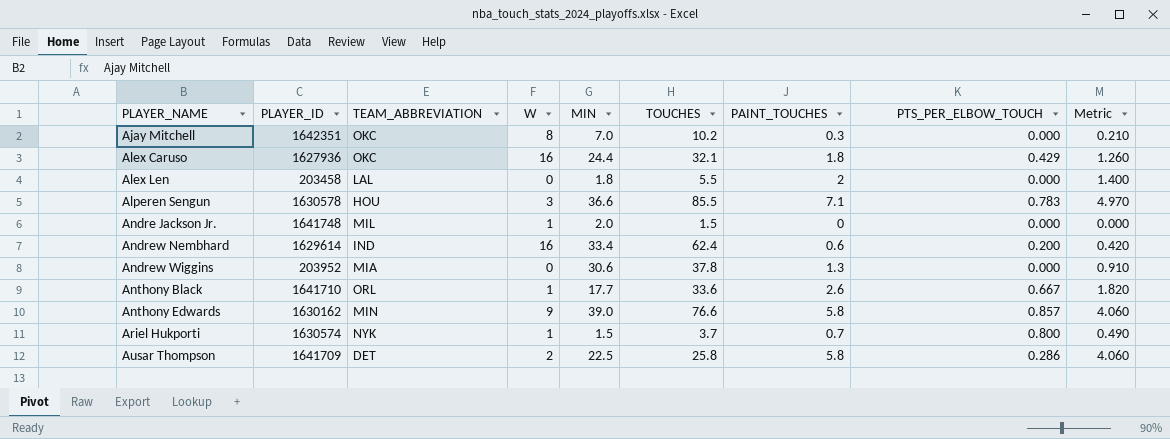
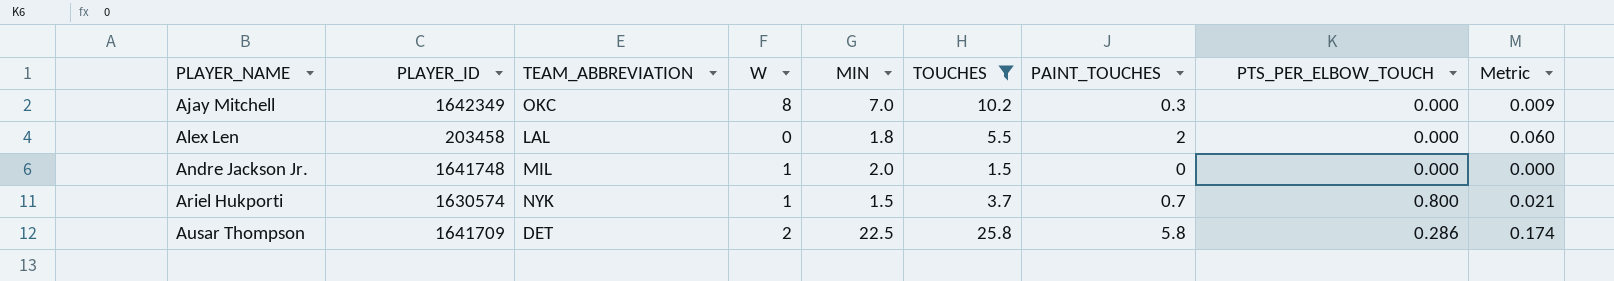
filter: none -> TOUCHES <= 25.8
column Metric | formula: [PAINT_TOUCHES] * 0.7 -> [PAINT_TOUCHES] * 0.03
Ajay Mitchell | PLAYER_ID: 1642351 -> 1642349

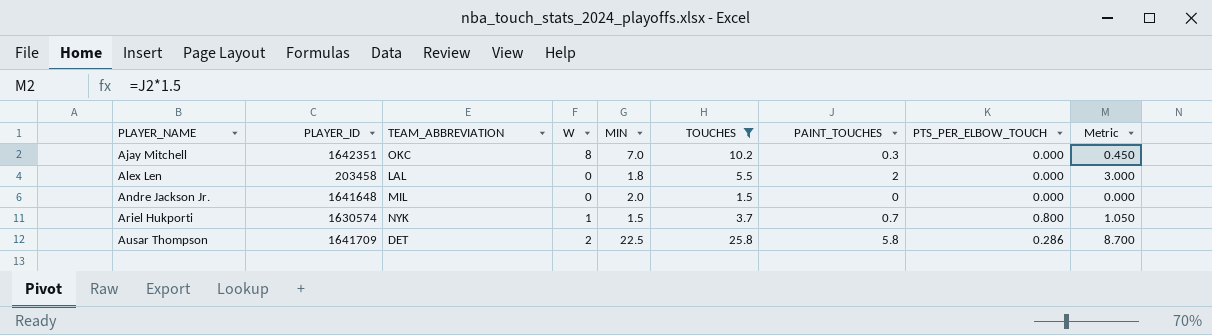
column Metric | formula: [PAINT_TOUCHES] * 0.03 -> [PAINT_TOUCHES] * 1.5
Ajay Mitchell | PLAYER_ID: 1642349 -> 1642351
Andre Jackson Jr. | PLAYER_ID: 1641748 -> 1641648
Andre Jackson Jr. | W: 1 -> 0

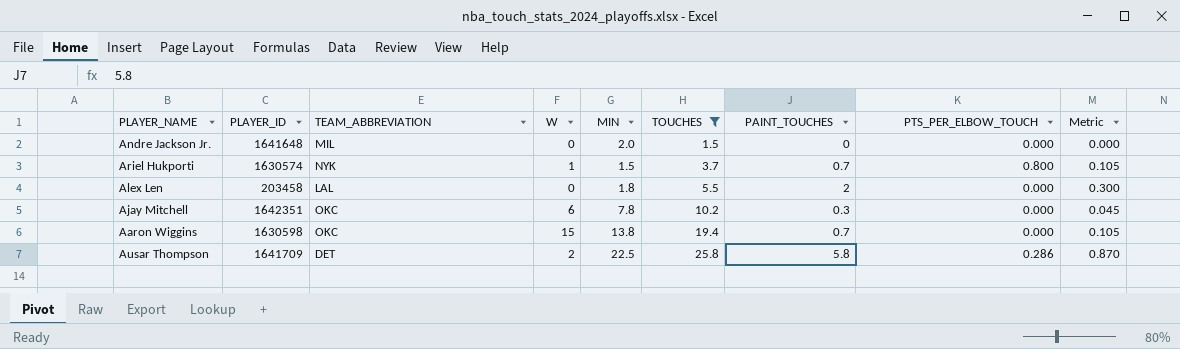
row order: PLAYER_NAME ascending -> TOUCHES ascending
column Metric | formula: [PAINT_TOUCHES] * 1.5 -> [PAINT_TOUCHES] * 0.15
Ajay Mitchell | W: 8 -> 6
Ajay Mitchell | MIN: 7.0 -> 7.8
row Aaron Wiggins: none -> 1630598 | OKC | 15 | 13.8 | 19.4 | 0.7 | 0.000 | 0.105

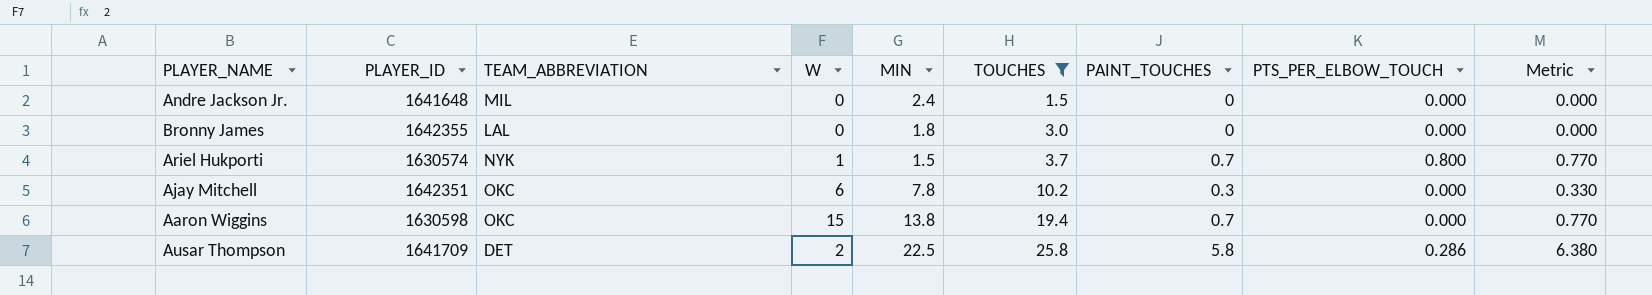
column Metric | formula: [PAINT_TOUCHES] * 0.15 -> [PAINT_TOUCHES] * 1.1
row Alex Len: 203458 | LAL | 0 | 1.8 | 5.5 | 2 | 0.000 | 0.300 -> none
Andre Jackson Jr. | MIN: 2.0 -> 2.4
row Bronny James: none -> 1642355 | LAL | 0 | 1.8 | 3.0 | 0 | 0.000 | 0.000

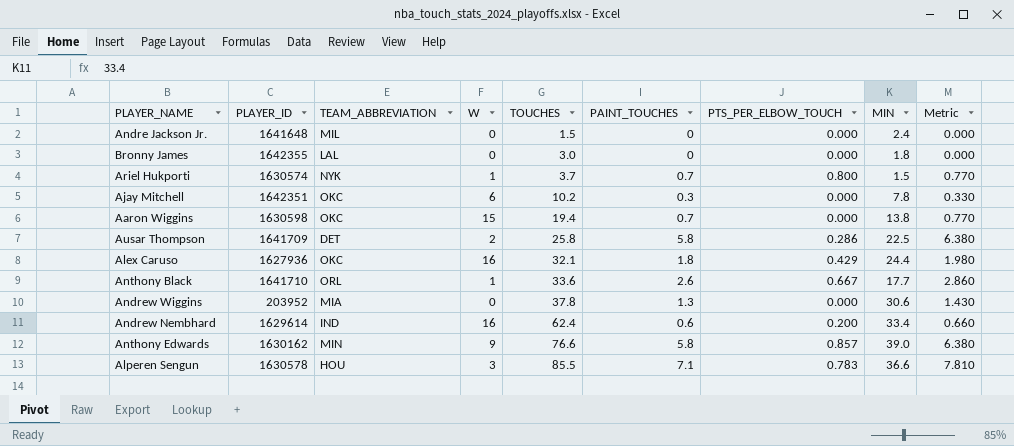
filter: TOUCHES <= 25.8 -> none
column MIN | position: 5 -> 8

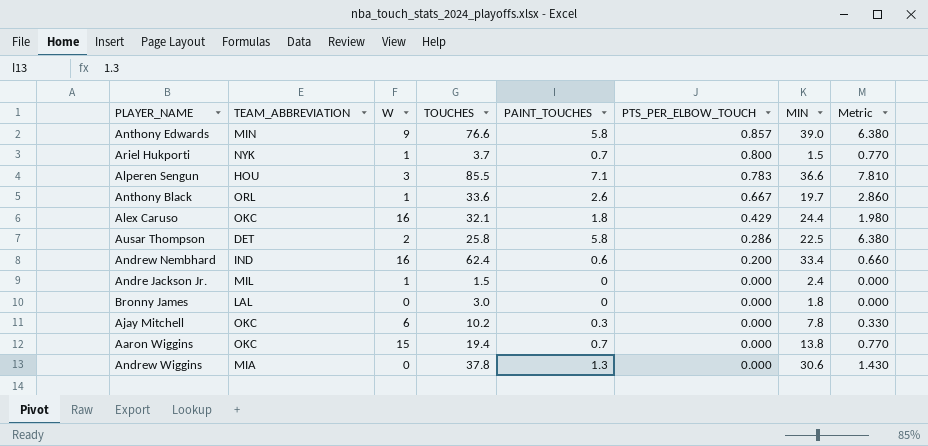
row order: TOUCHES ascending -> PTS_PER_ELBOW_TOUCH descending
column PLAYER_ID | position: 2 -> none
Anthony Black | MIN: 17.7 -> 19.7
Andre Jackson Jr. | W: 0 -> 1

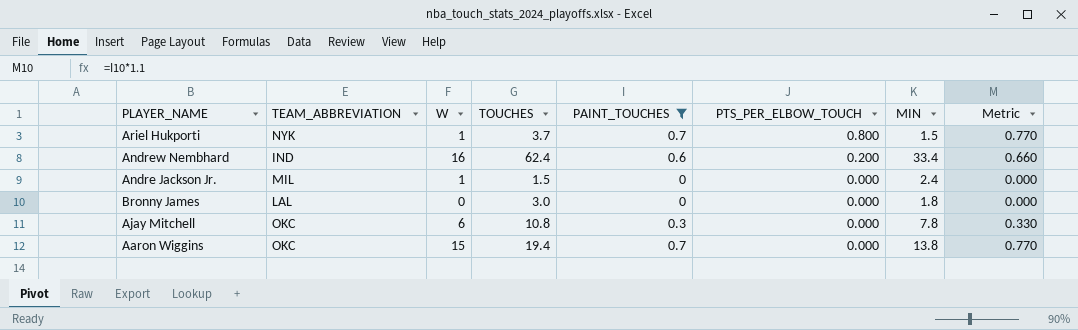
filter: none -> PAINT_TOUCHES <= 0.7
Ajay Mitchell | TOUCHES: 10.2 -> 10.8

